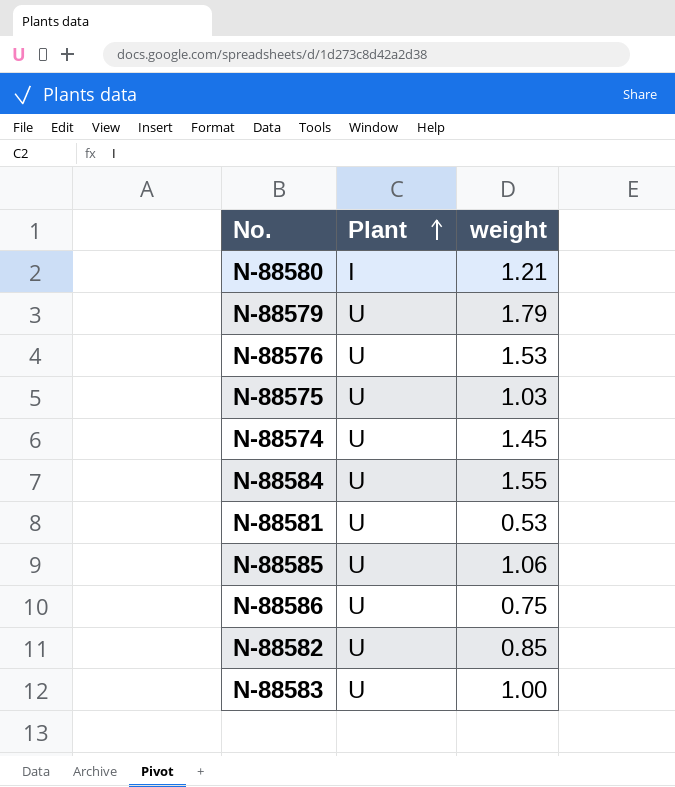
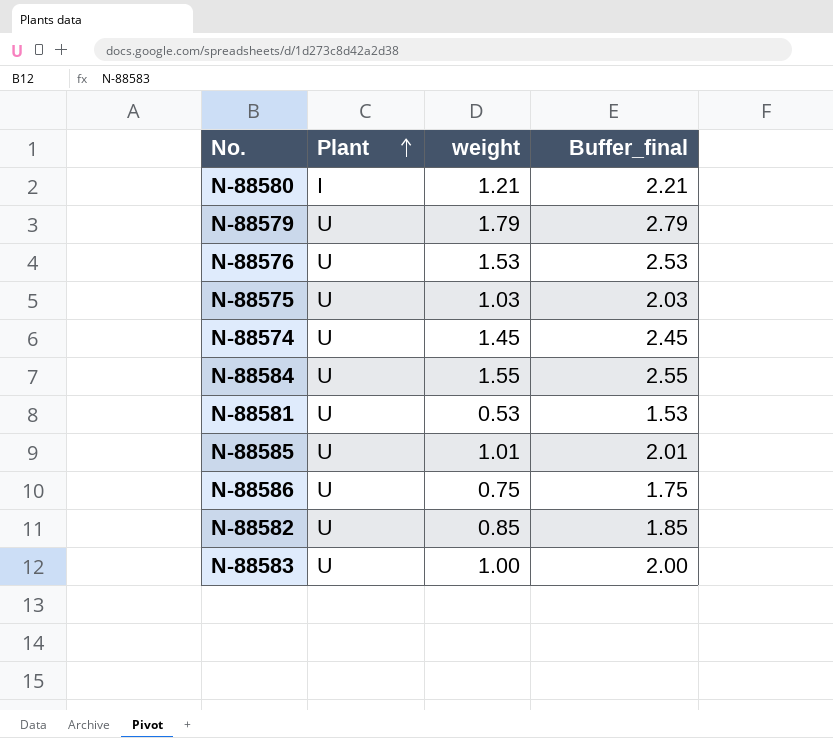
column Buffer_final | formula: none -> [weight] + 1
N-88585 | weight: 1.06 -> 1.01

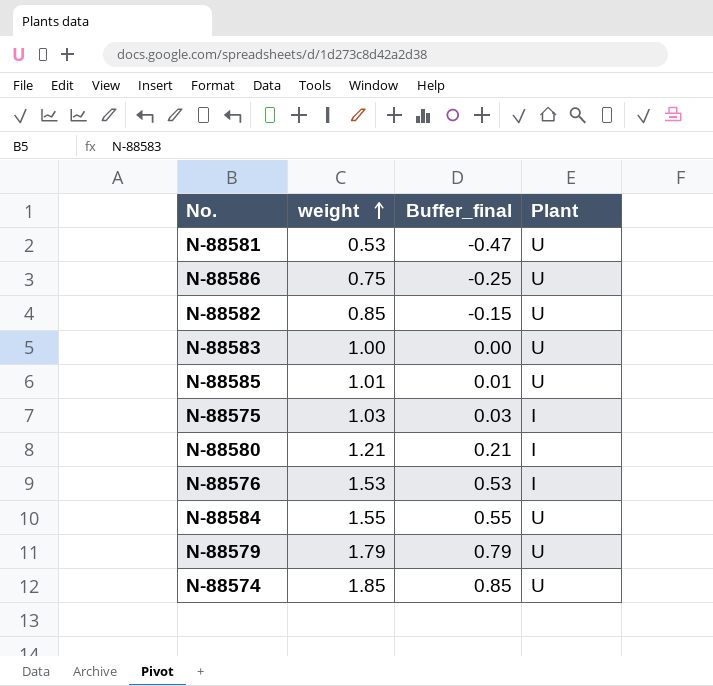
row order: Plant ascending -> weight ascending
column Buffer_final | formula: [weight] + 1 -> [weight] - 1
column Plant | position: 2 -> 4
N-88575 | Plant: U -> I
N-88576 | Plant: U -> I
N-88574 | weight: 1.45 -> 1.85

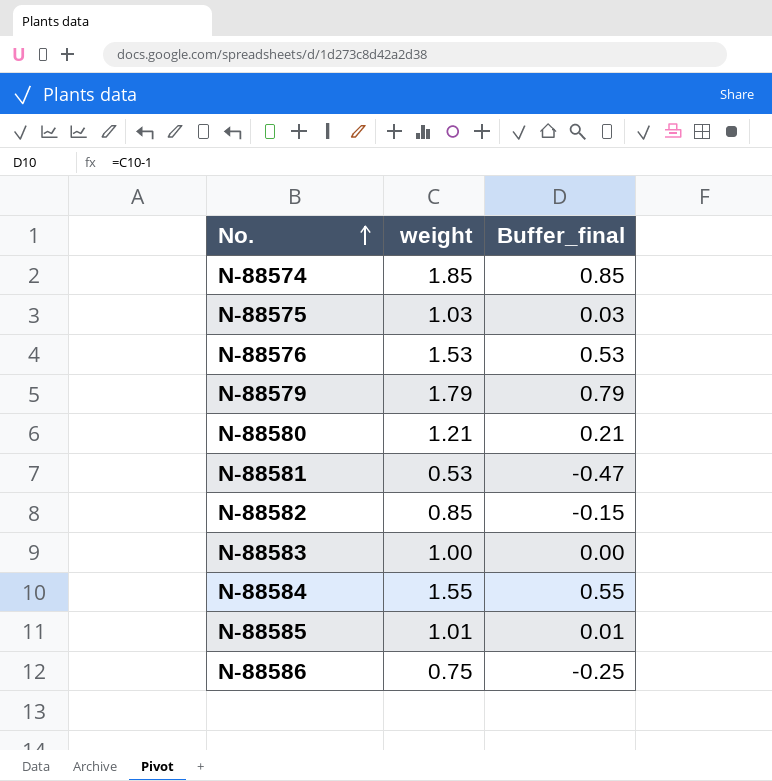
row order: weight ascending -> No. ascending
column Plant | position: 4 -> none

